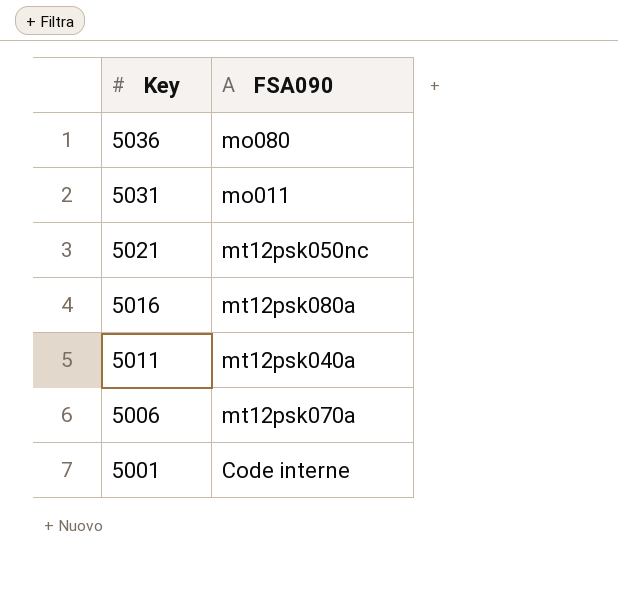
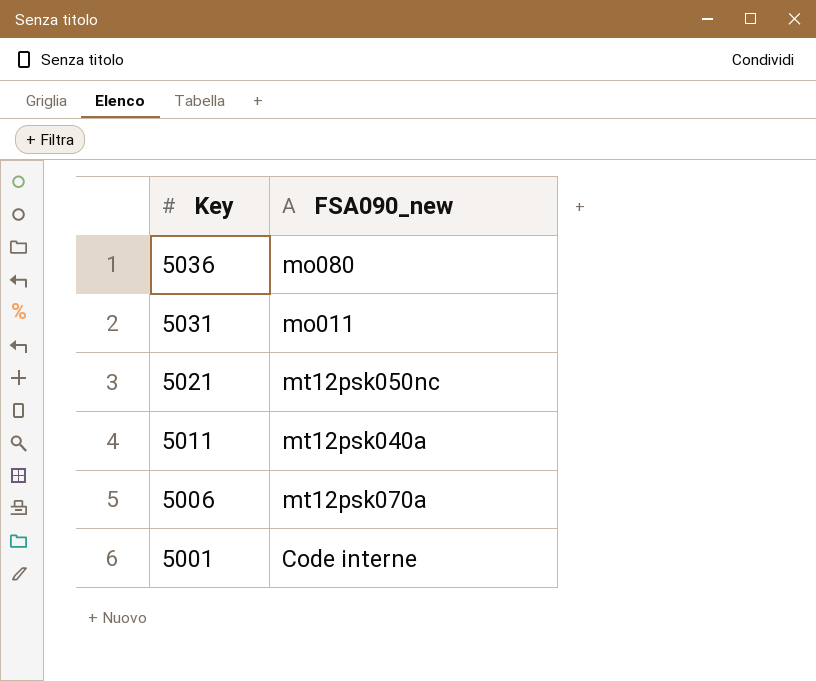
column name: FSA090 -> FSA090_new
row 5016: mt12psk080a -> none

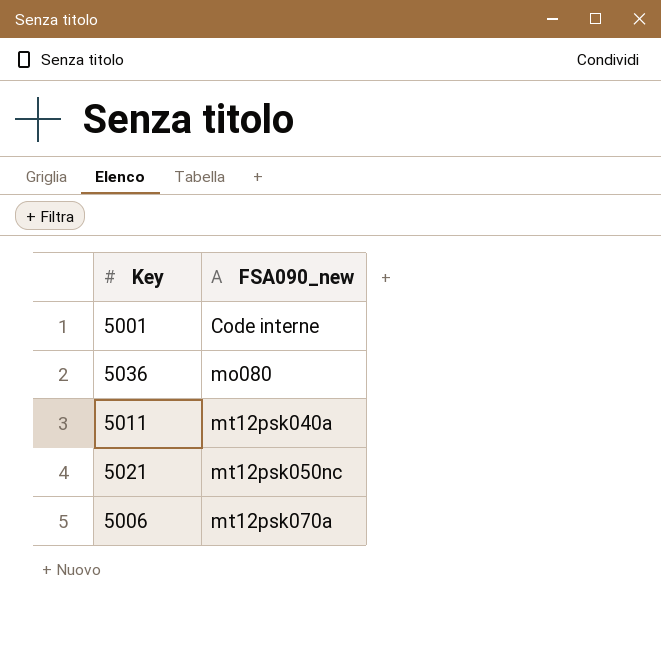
row order: Key descending -> FSA090_new ascending
row 5031: mo011 -> none

